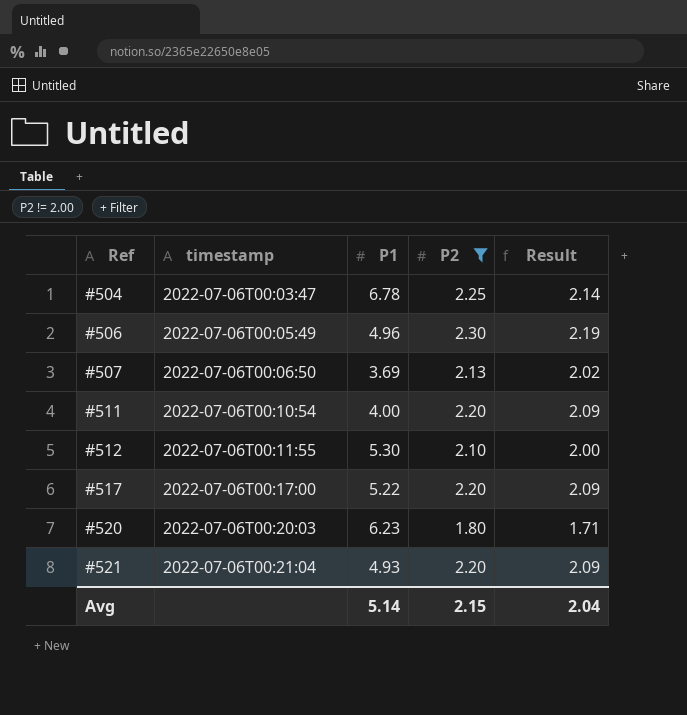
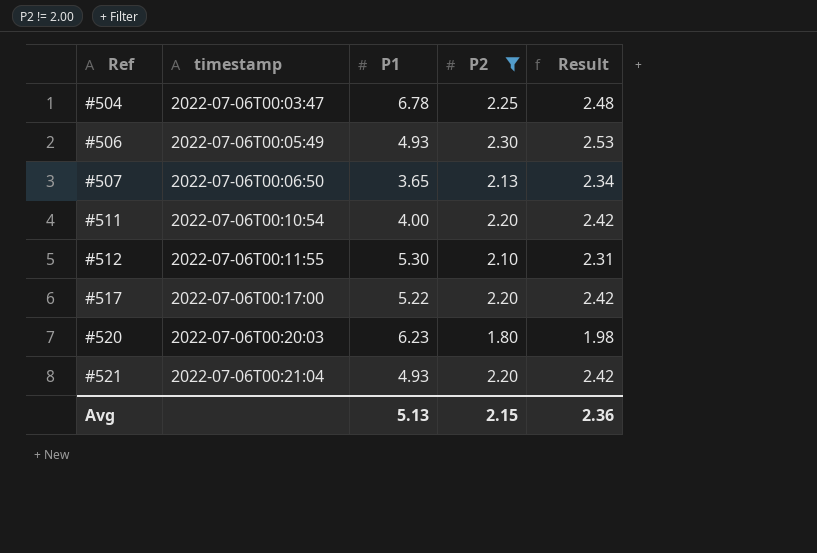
column Result | formula: [P2] * 0.95 -> [P2] * 1.1
#506 | P1: 4.96 -> 4.93
#507 | P1: 3.69 -> 3.65
Avg | P1: 5.14 -> 5.13
Avg | Result: 2.04 -> 2.36

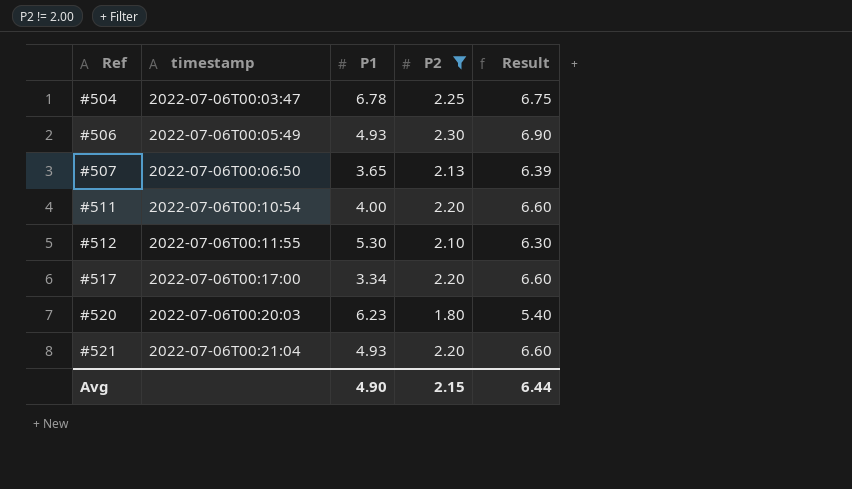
column Result | formula: [P2] * 1.1 -> [P2] * 3
#517 | P1: 5.22 -> 3.34
Avg | P1: 5.13 -> 4.90
Avg | Result: 2.36 -> 6.44

